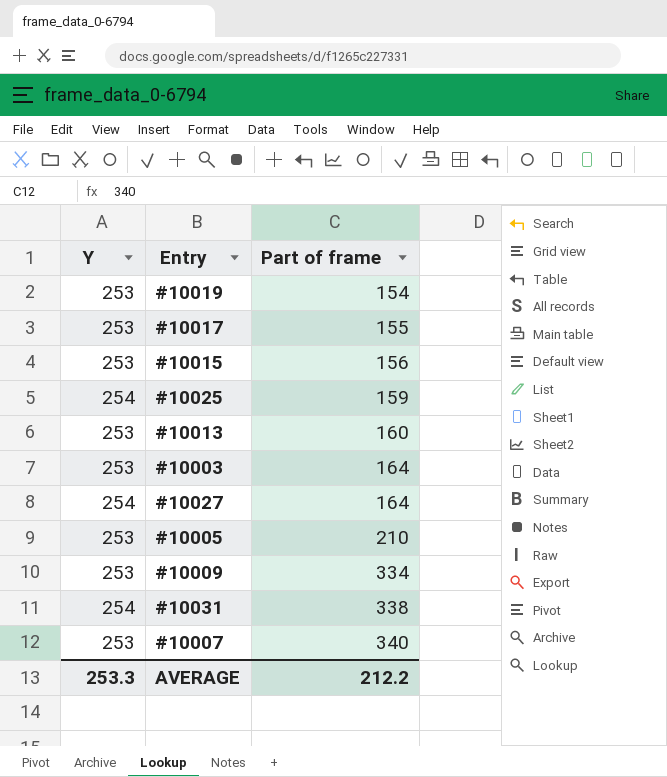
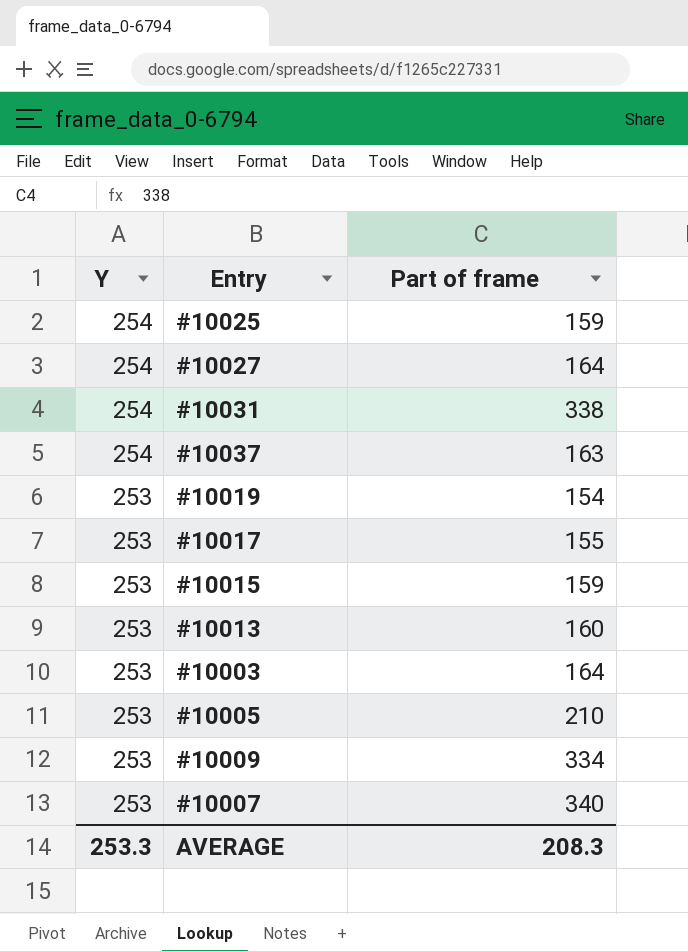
row order: Part of frame ascending -> Y descending
row #10037: none -> 254 | 163
#10015 | Part of frame: 156 -> 159
AVERAGE | Part of frame: 212.2 -> 208.3

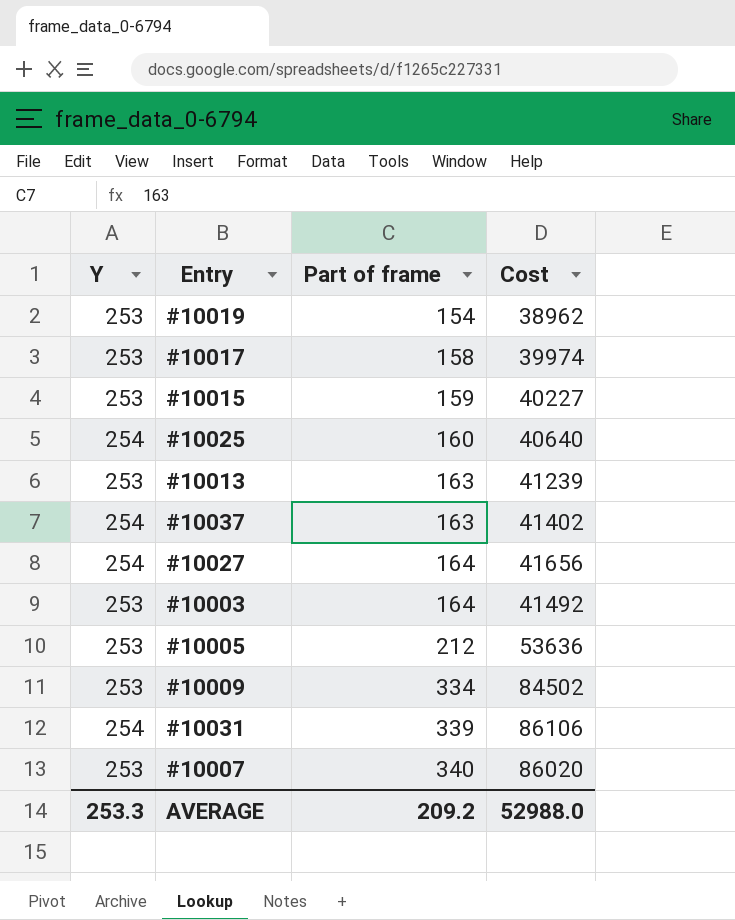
row order: Y descending -> Part of frame ascending
column Cost | formula: none -> [Y] * [Part of frame]
#10017 | Part of frame: 155 -> 158
#10025 | Part of frame: 159 -> 160
#10013 | Part of frame: 160 -> 163
#10005 | Part of frame: 210 -> 212
#10031 | Part of frame: 338 -> 339
AVERAGE | Part of frame: 208.3 -> 209.2

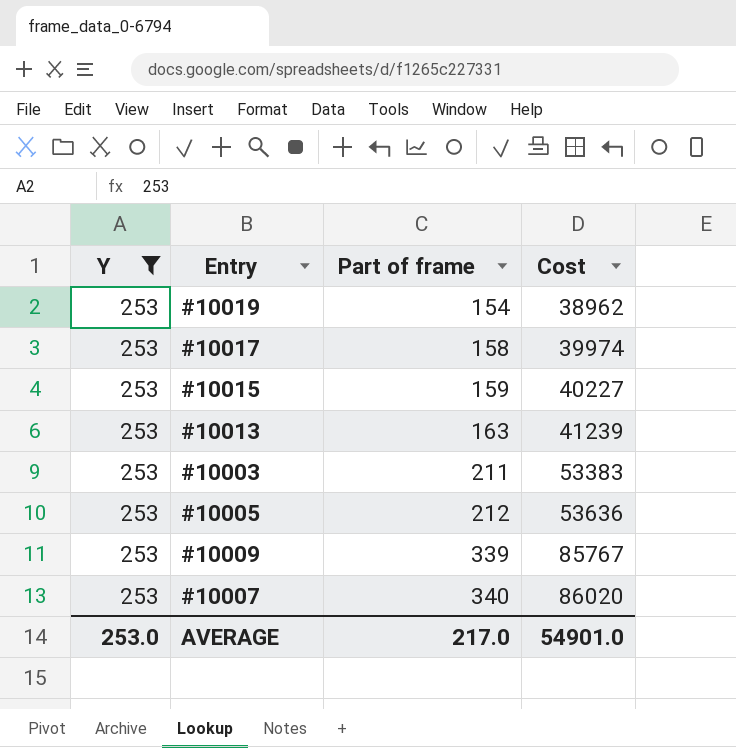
filter: none -> Y = 253
#10003 | Part of frame: 164 -> 211
#10003 | Cost: 41492 -> 53383
#10009 | Part of frame: 334 -> 339
#10009 | Cost: 84502 -> 85767
AVERAGE | Y: 253.3 -> 253.0
AVERAGE | Part of frame: 209.2 -> 217.0
AVERAGE | Cost: 52988.0 -> 54901.0

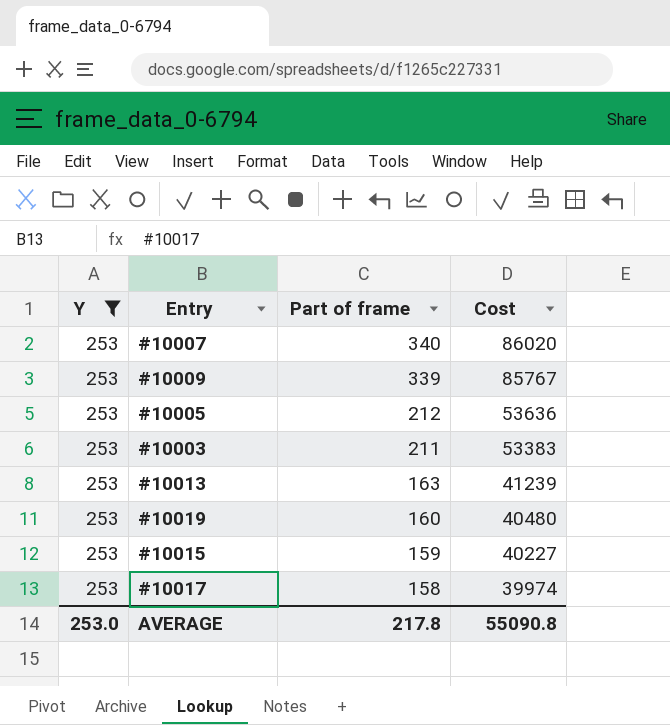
row order: Part of frame ascending -> Part of frame descending
#10019 | Part of frame: 154 -> 160
#10019 | Cost: 38962 -> 40480
AVERAGE | Part of frame: 217.0 -> 217.8
AVERAGE | Cost: 54901.0 -> 55090.8

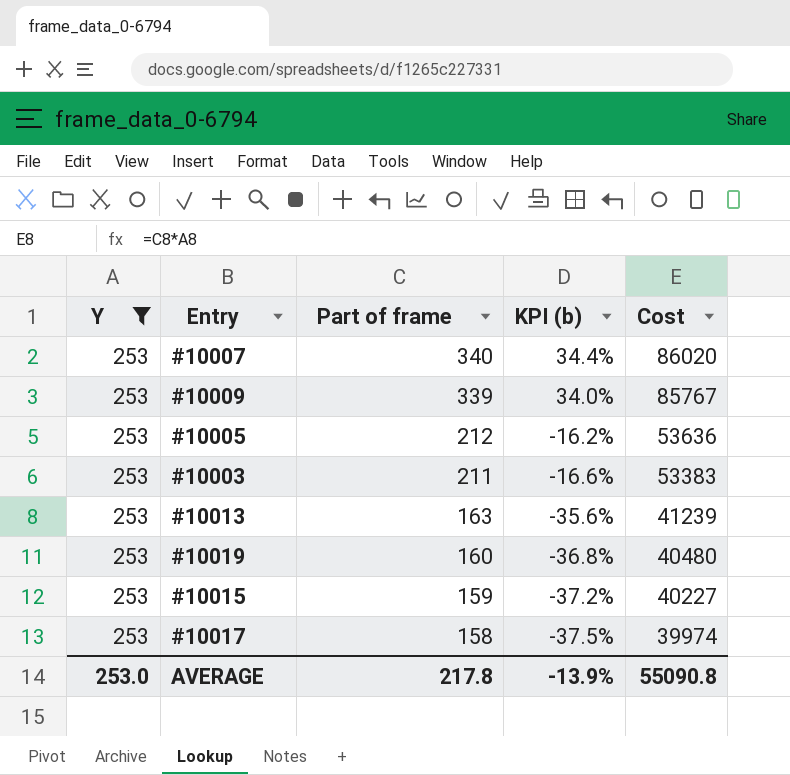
column KPI (b) | formula: none -> ([Part of frame] - [Y]) / [Y]

